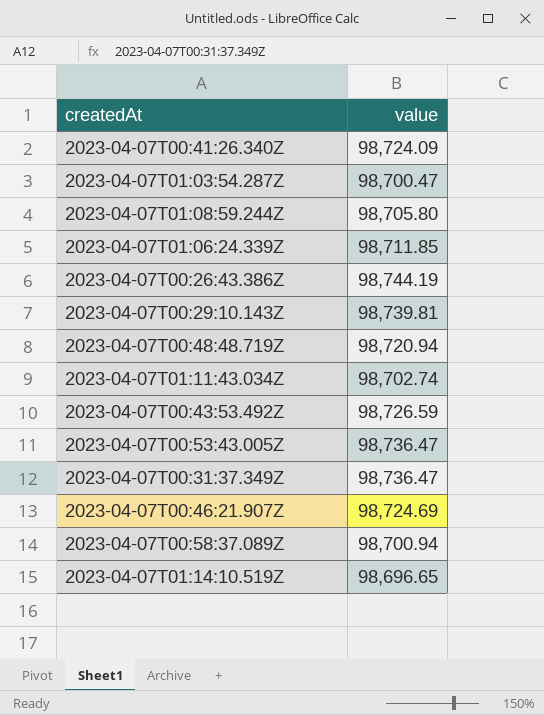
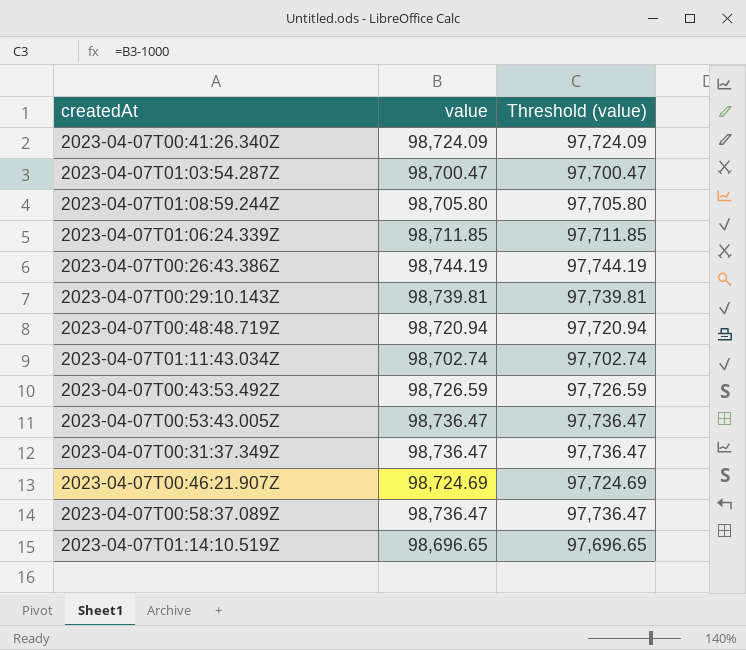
column Threshold (value) | formula: none -> [value] - 1000
2023-04-07T00:58:37.089Z | value: 98,700.94 -> 98,736.47

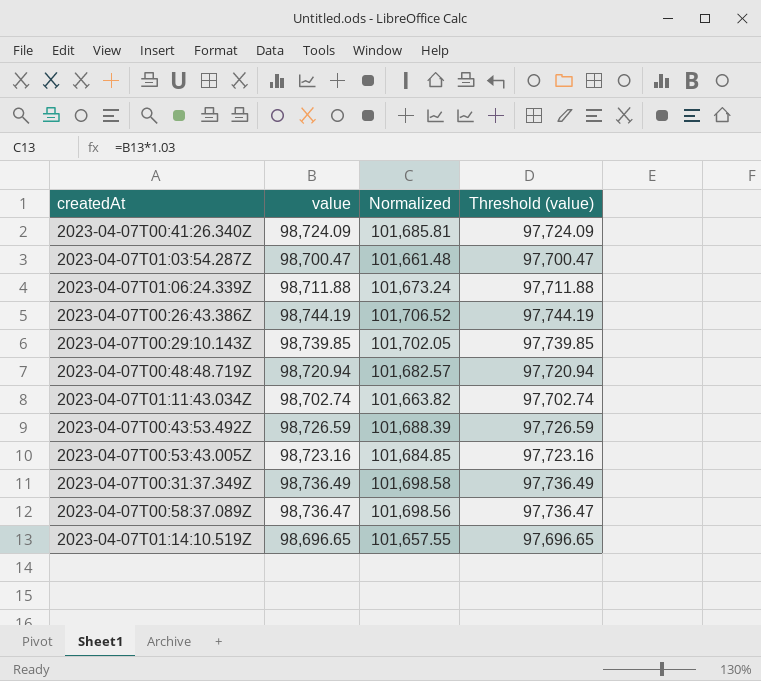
column Normalized | formula: none -> [value] * 1.03
row 2023-04-07T01:08:59.244Z: 98,705.80 | 97,705.80 -> none
row 2023-04-07T00:46:21.907Z: 98,724.69 | 97,724.69 -> none
2023-04-07T01:06:24.339Z | value: 98,711.85 -> 98,711.88
2023-04-07T01:06:24.339Z | Threshold (value): 97,711.85 -> 97,711.88
2023-04-07T00:29:10.143Z | value: 98,739.81 -> 98,739.85
2023-04-07T00:29:10.143Z | Threshold (value): 97,739.81 -> 97,739.85
2023-04-07T00:53:43.005Z | value: 98,736.47 -> 98,723.16
2023-04-07T00:53:43.005Z | Threshold (value): 97,736.47 -> 97,723.16
2023-04-07T00:31:37.349Z | value: 98,736.47 -> 98,736.49
2023-04-07T00:31:37.349Z | Threshold (value): 97,736.47 -> 97,736.49

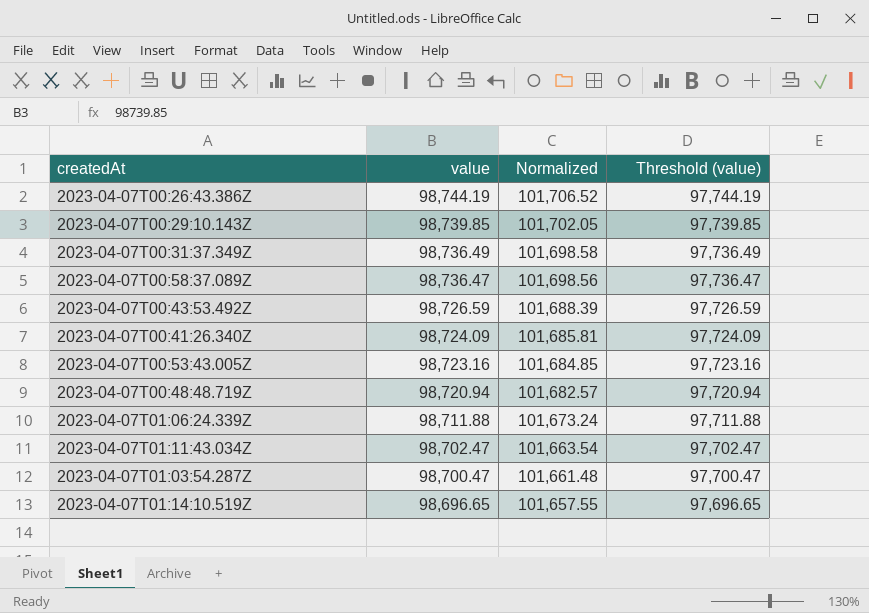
row order: none -> value descending
2023-04-07T01:11:43.034Z | value: 98,702.74 -> 98,702.47
2023-04-07T01:11:43.034Z | Normalized: 101,663.82 -> 101,663.54
2023-04-07T01:11:43.034Z | Threshold (value): 97,702.74 -> 97,702.47

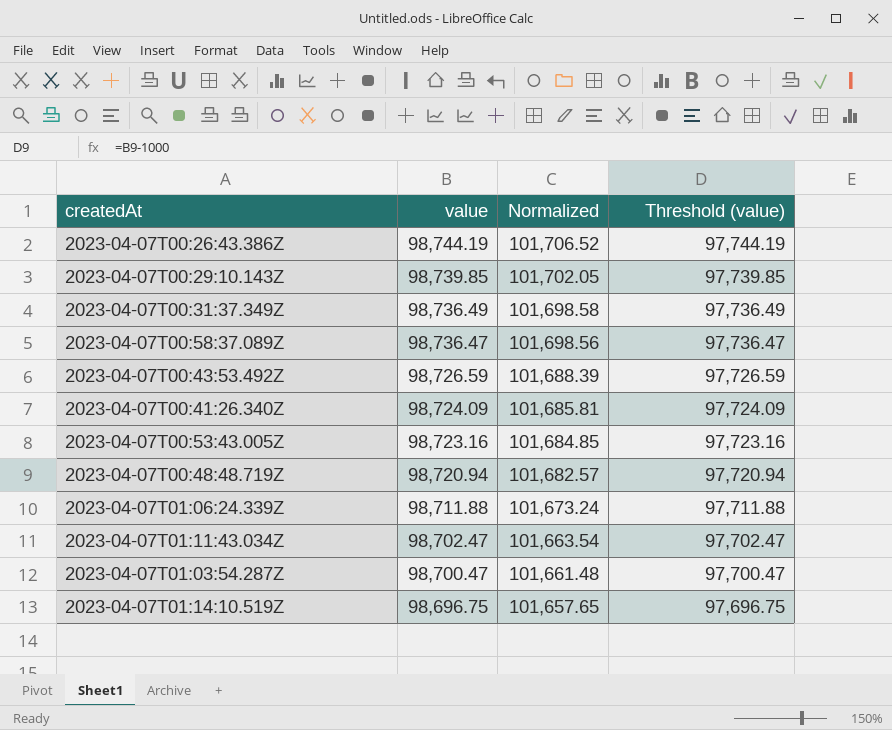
2023-04-07T01:14:10.519Z | value: 98,696.65 -> 98,696.75
2023-04-07T01:14:10.519Z | Normalized: 101,657.55 -> 101,657.65
2023-04-07T01:14:10.519Z | Threshold (value): 97,696.65 -> 97,696.75

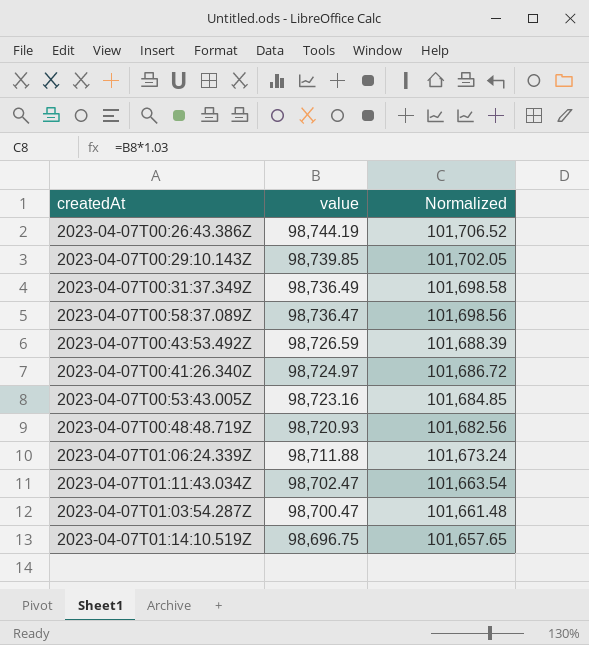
column Threshold (value) | formula: [value] - 1000 -> none
2023-04-07T00:41:26.340Z | value: 98,724.09 -> 98,724.97
2023-04-07T00:41:26.340Z | Normalized: 101,685.81 -> 101,686.72
2023-04-07T00:48:48.719Z | value: 98,720.94 -> 98,720.93
2023-04-07T00:48:48.719Z | Normalized: 101,682.57 -> 101,682.56

